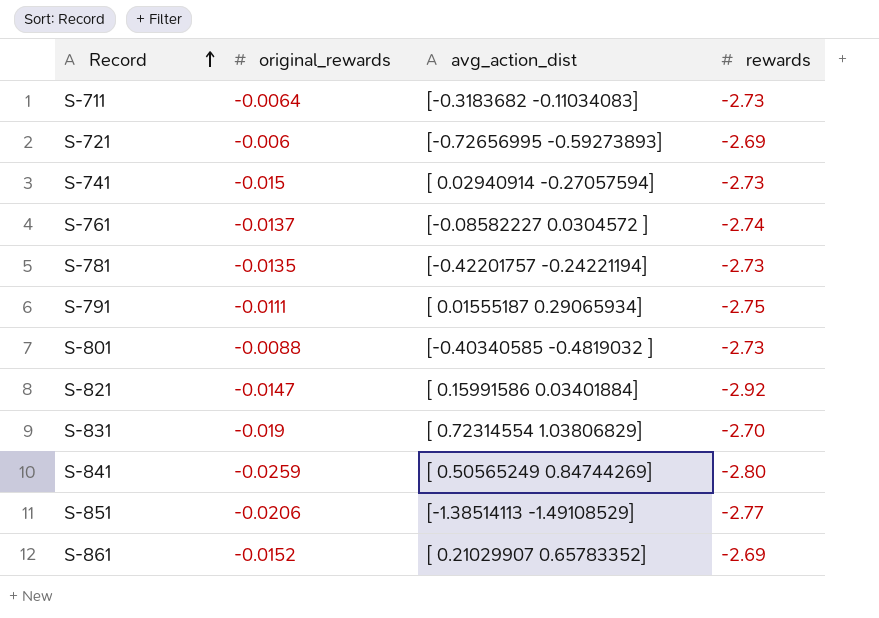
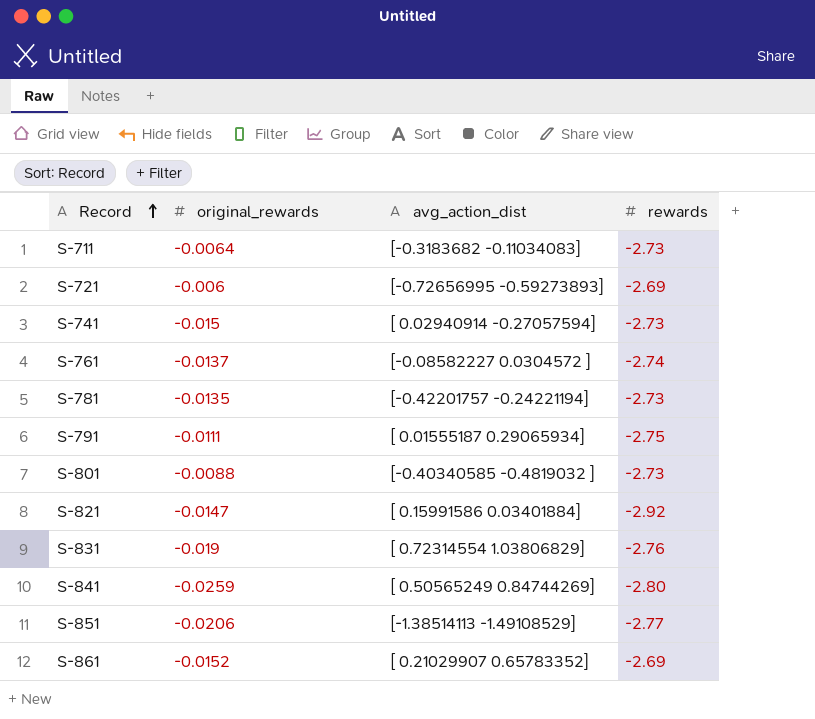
S-831 | rewards: -2.70 -> -2.76

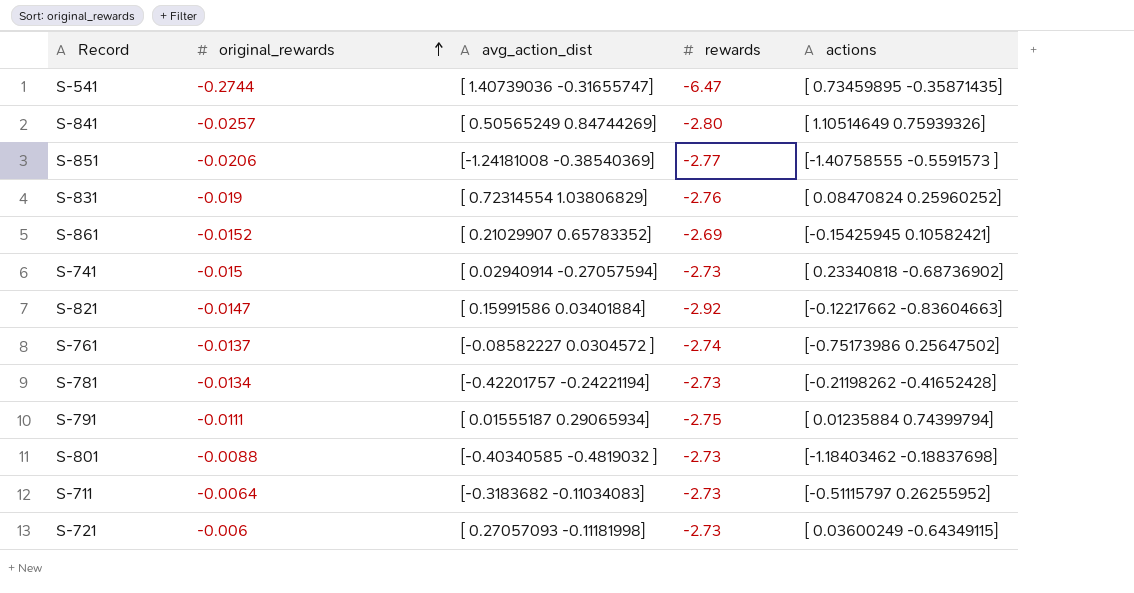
row order: Record ascending -> original_rewards ascending
column actions | position: none -> 5
row S-541: none -> -0.2744 | [ 1.40739036 -0.31655747] | -6.47 | [ 0.73459895 -0.35871435]
S-841 | original_rewards: -0.0259 -> -0.0257
S-851 | avg_action_dist: [-1.38514113 -1.49108529] -> [-1.24181008 -0.38540369]
S-781 | original_rewards: -0.0135 -> -0.0134
S-721 | avg_action_dist: [-0.72656995 -0.59273893] -> [ 0.27057093 -0.11181998]
S-721 | rewards: -2.69 -> -2.73

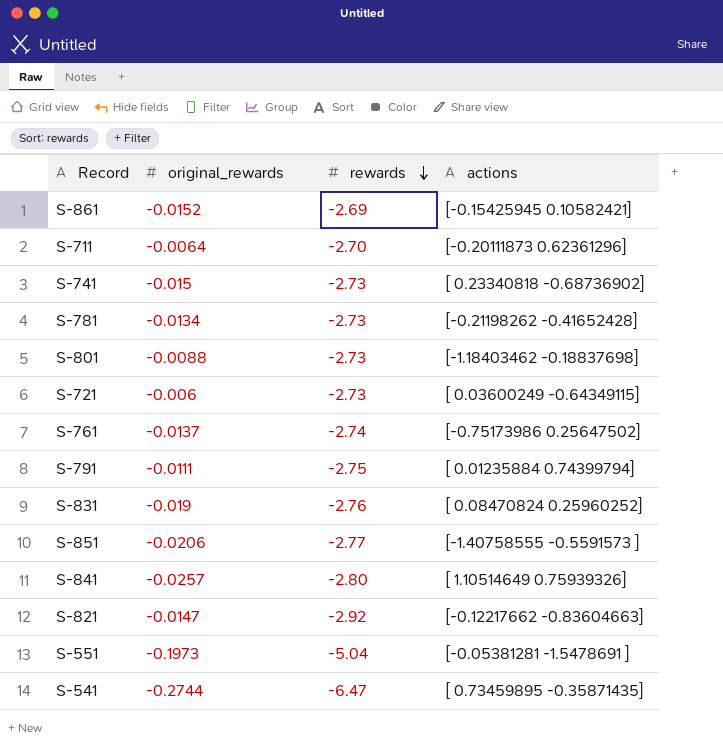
row order: original_rewards ascending -> rewards descending
column avg_action_dist | position: 3 -> none
S-711 | rewards: -2.73 -> -2.70
S-711 | actions: [-0.51115797 0.26255952] -> [-0.20111873 0.62361296]
row S-551: none -> -0.1973 | -5.04 | [-0.05381281 -1.5478691 ]

